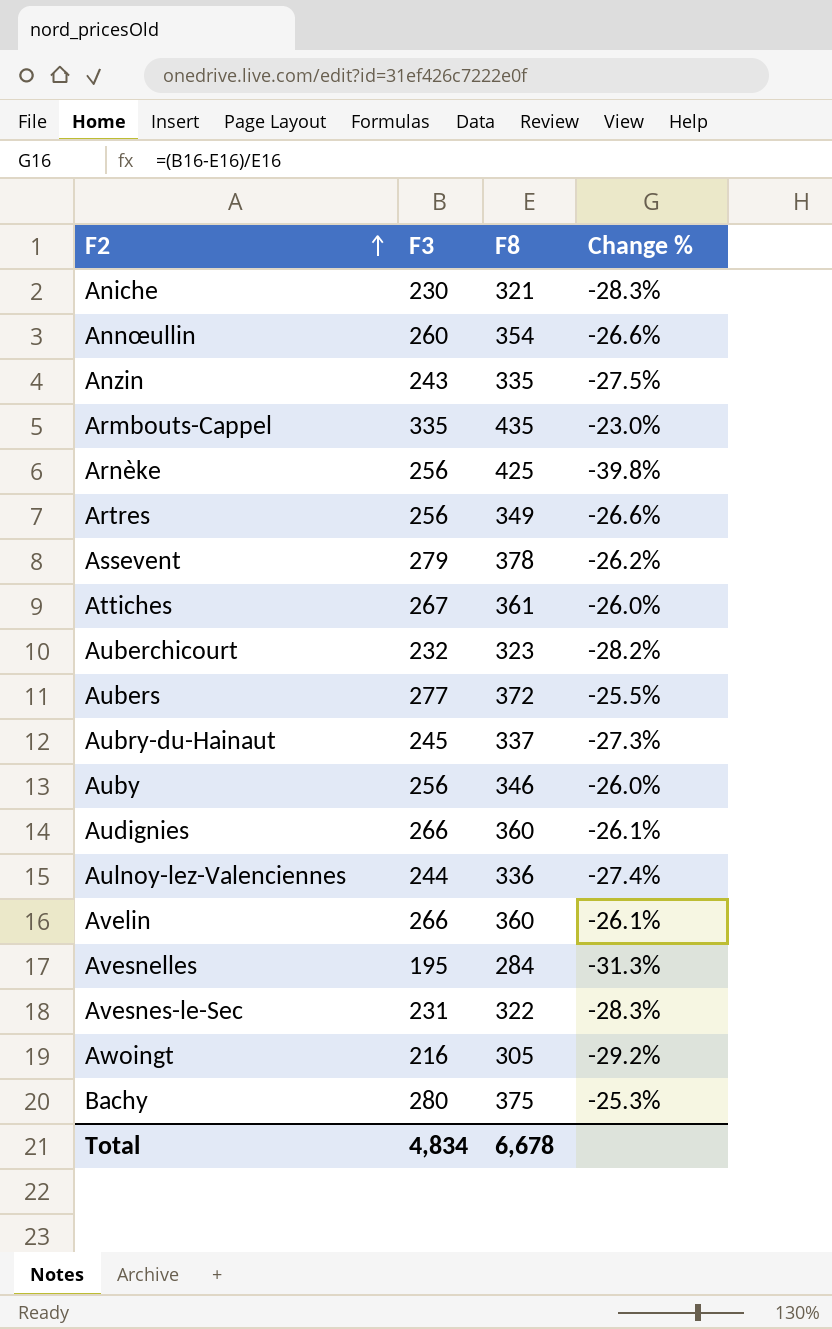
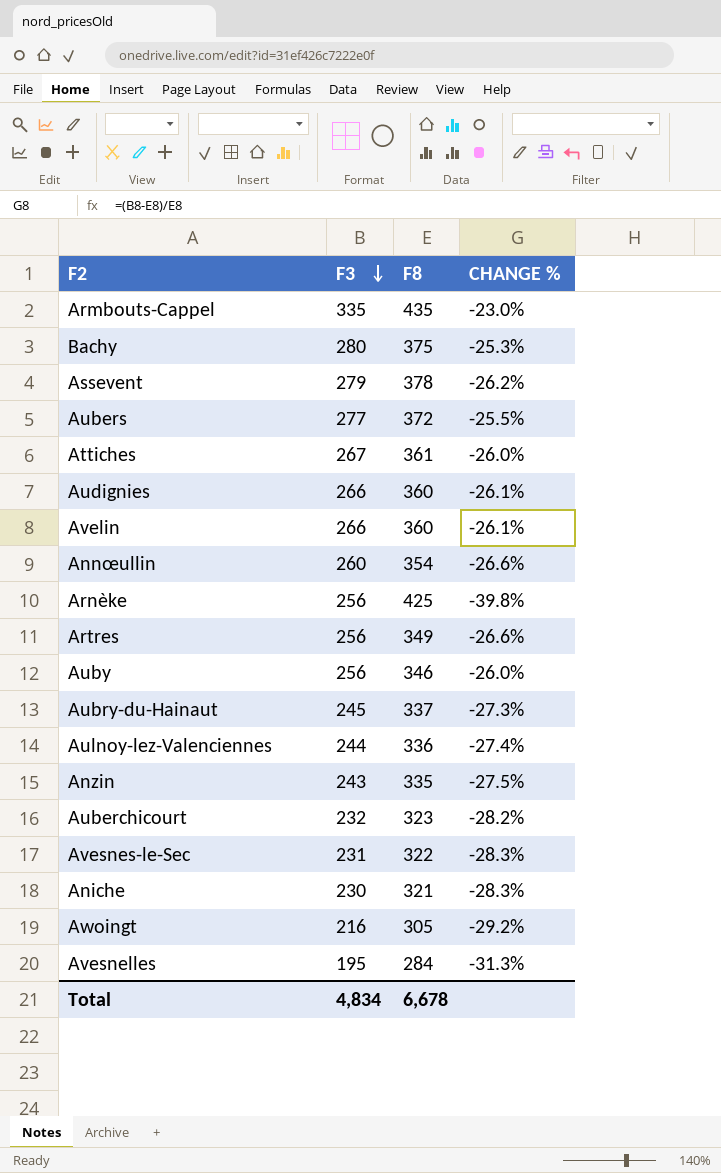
row order: F2 ascending -> F3 descending
column name: Change % -> CHANGE %

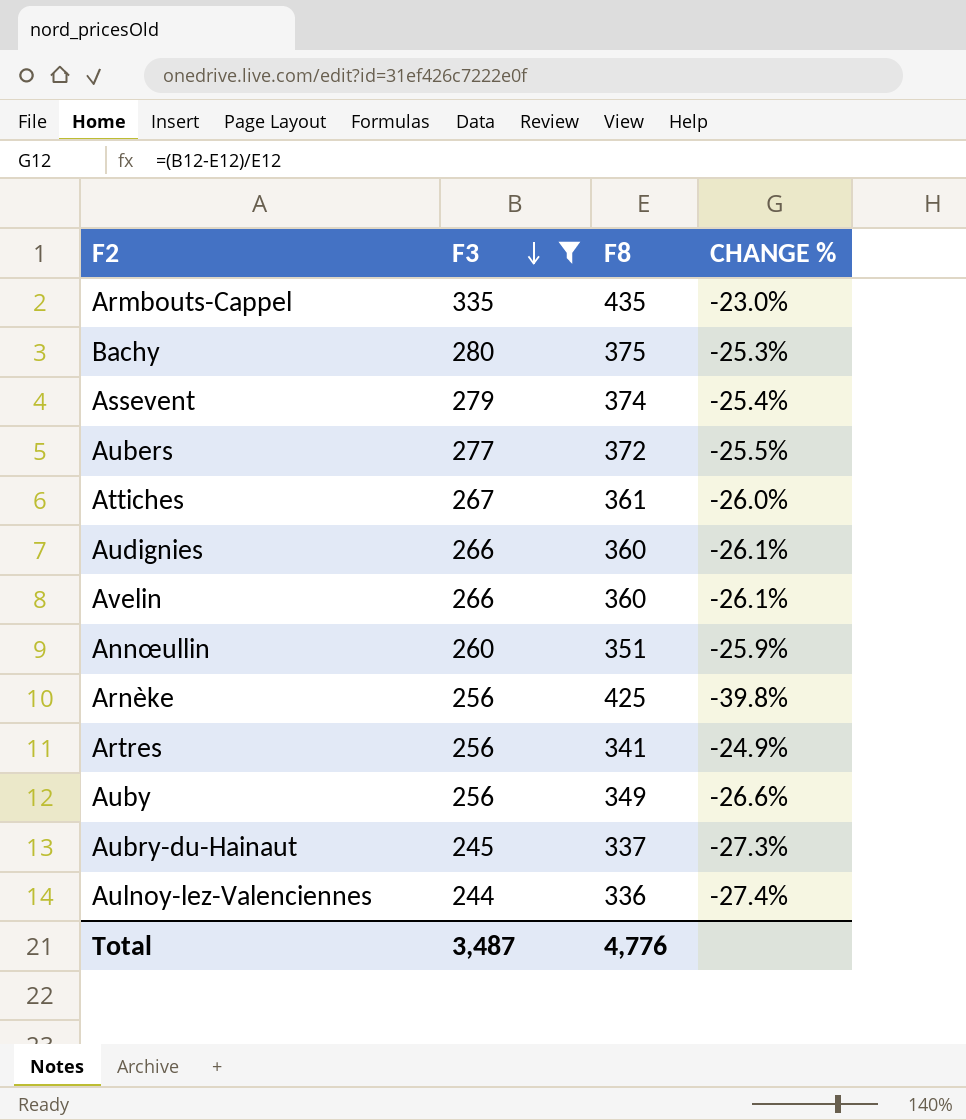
filter: none -> F3 >= 244
Assevent | F8: 378 -> 374
Assevent | CHANGE %: -26.2% -> -25.4%
Annœullin | F8: 354 -> 351
Annœullin | CHANGE %: -26.6% -> -25.9%
Artres | F8: 349 -> 341
Artres | CHANGE %: -26.6% -> -24.9%
Auby | F8: 346 -> 349
Auby | CHANGE %: -26.0% -> -26.6%
Total | F3: 4,834 -> 3,487
Total | F8: 6,678 -> 4,776

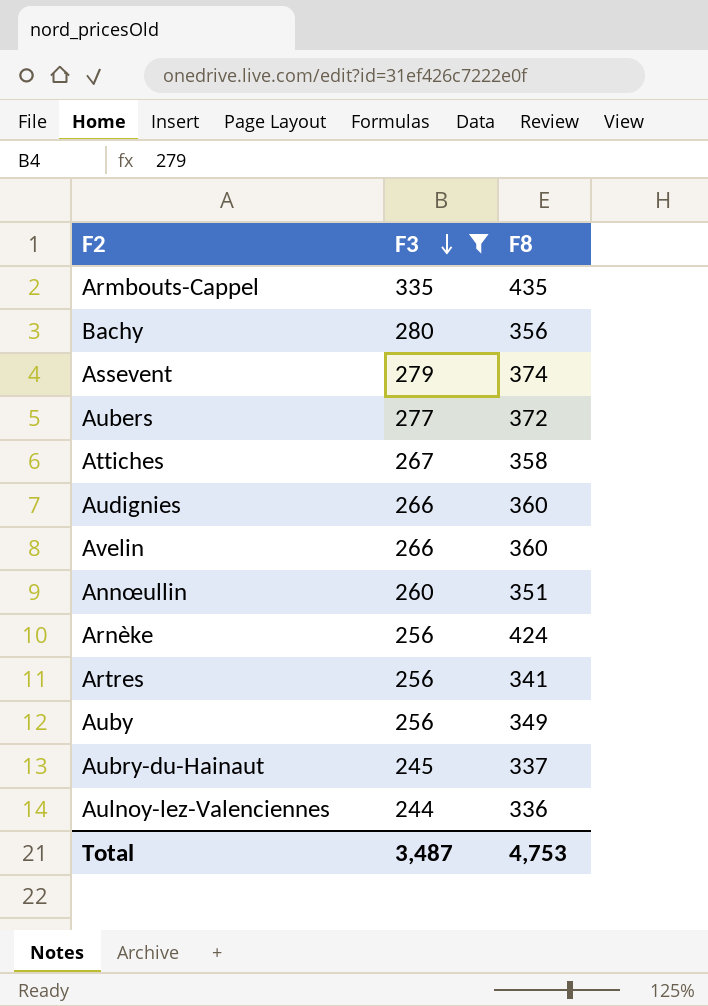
column CHANGE % | formula: ([F3] - [F8]) / [F8] -> none
Bachy | F8: 375 -> 356
Attiches | F8: 361 -> 358
Arnèke | F8: 425 -> 424
Total | F8: 4,776 -> 4,753

